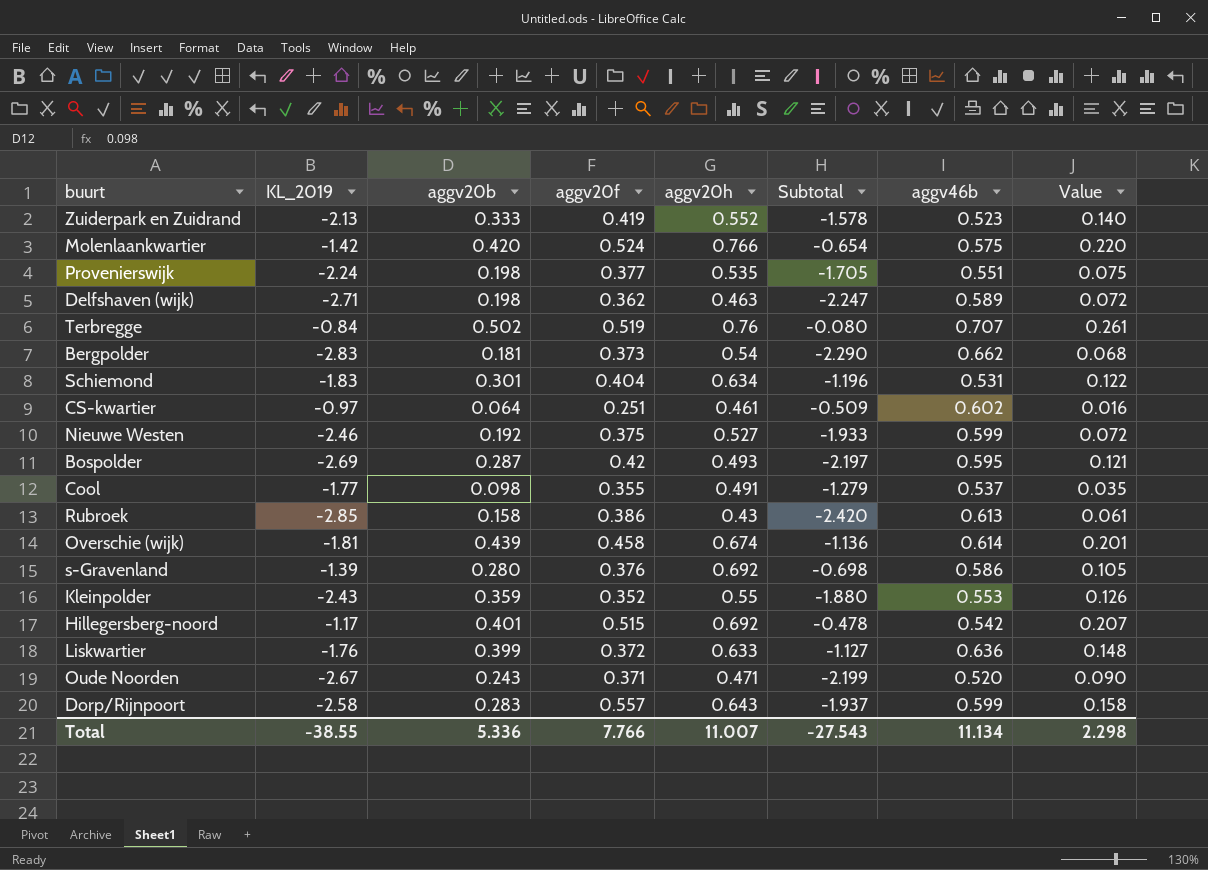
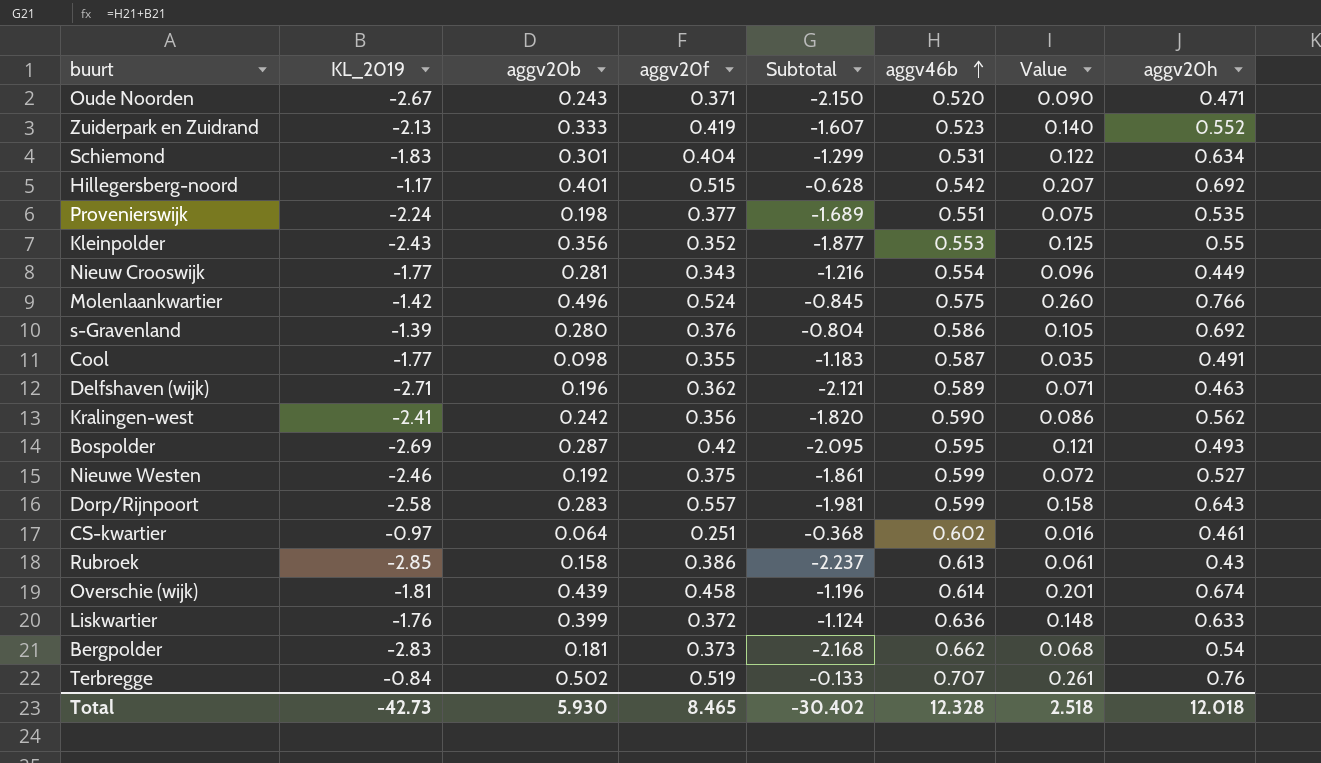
row order: none -> aggv46b ascending
column Subtotal | formula: [KL_2019] + [aggv20h] -> [KL_2019] + [aggv46b]
column aggv20h | position: 5 -> 8
Kleinpolder | aggv20b: 0.359 -> 0.356
Kleinpolder | Value: 0.126 -> 0.125
row Nieuw Crooswijk: none -> -1.77 | 0.281 | 0.343 | -1.216 | 0.554 | 0.096 | 0.449
Molenlaankwartier | aggv20b: 0.420 -> 0.496
Molenlaankwartier | Value: 0.220 -> 0.260
Cool | aggv46b: 0.537 -> 0.587
Delfshaven (wijk) | aggv20b: 0.198 -> 0.196
Delfshaven (wijk) | Value: 0.072 -> 0.071
row Kralingen-west: none -> -2.41 | 0.242 | 0.356 | -1.820 | 0.590 | 0.086 | 0.562
Total | KL_2019: -38.55 -> -42.73
Total | aggv20b: 5.336 -> 5.930
Total | aggv20f: 7.766 -> 8.465
Total | Subtotal: -27.543 -> -30.402
Total | aggv46b: 11.134 -> 12.328
Total | Value: 2.298 -> 2.518
Total | aggv20h: 11.007 -> 12.018

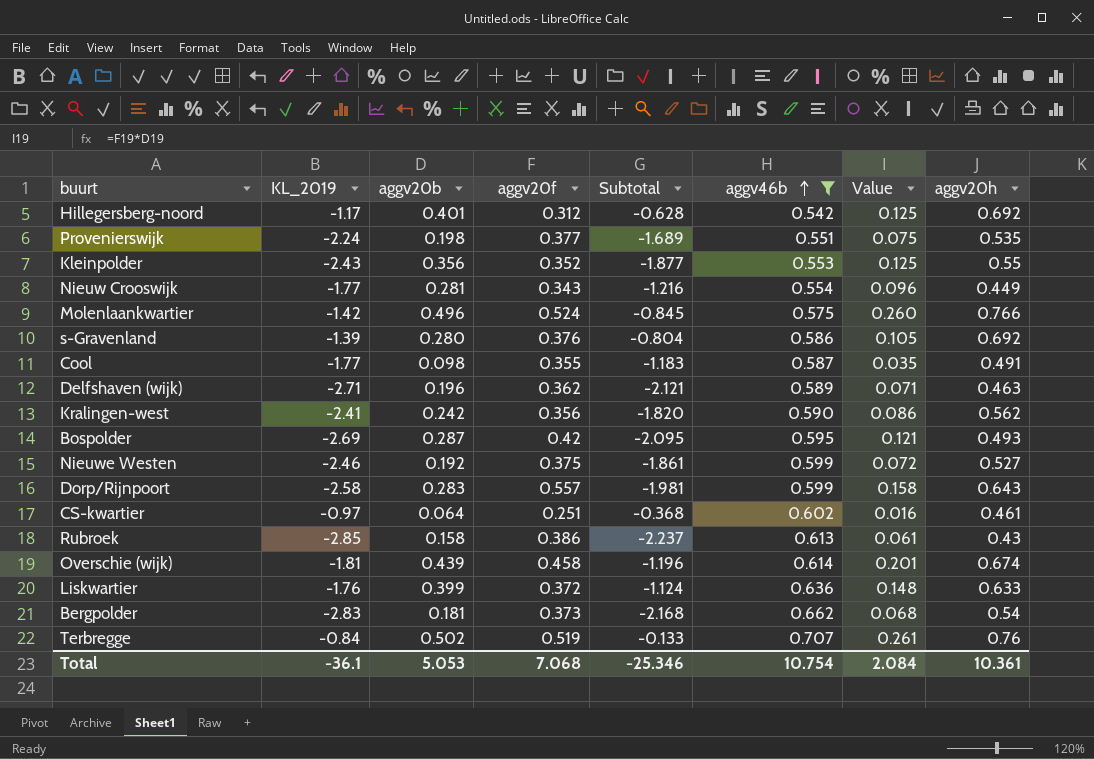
filter: none -> aggv46b >= 0.542
Hillegersberg-noord | aggv20f: 0.515 -> 0.312
Hillegersberg-noord | Value: 0.207 -> 0.125
Total | KL_2019: -42.73 -> -36.1
Total | aggv20b: 5.930 -> 5.053
Total | aggv20f: 8.465 -> 7.068
Total | Subtotal: -30.402 -> -25.346
Total | aggv46b: 12.328 -> 10.754
Total | Value: 2.518 -> 2.084
Total | aggv20h: 12.018 -> 10.361

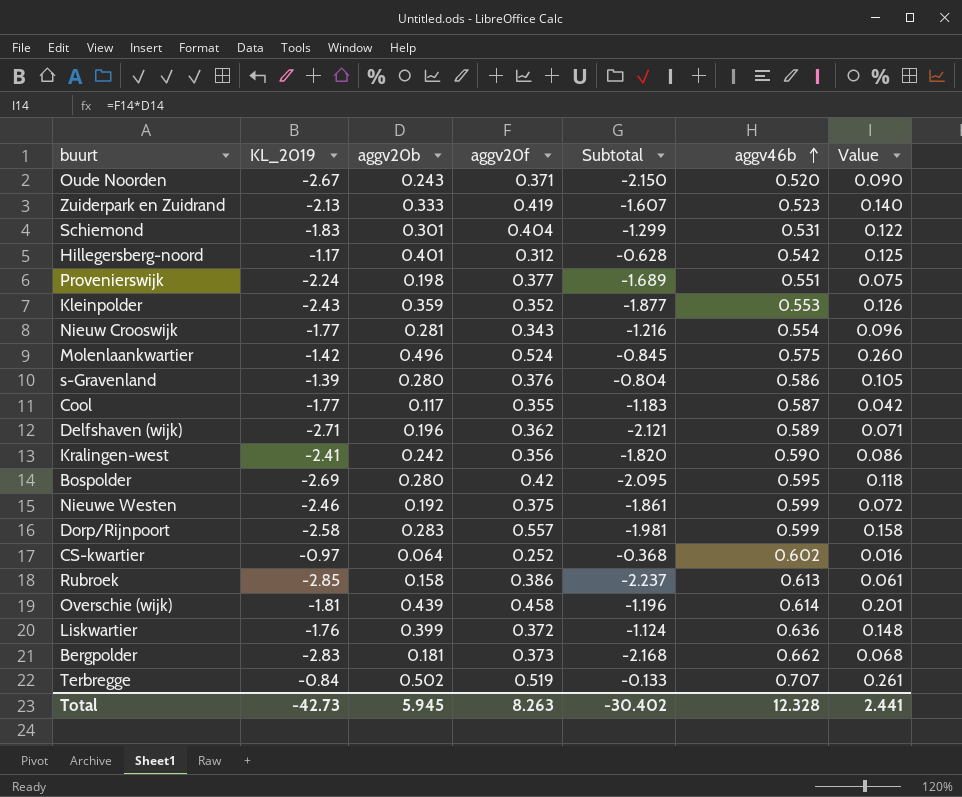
filter: aggv46b >= 0.542 -> none
column aggv20h | position: 8 -> none
Kleinpolder | aggv20b: 0.356 -> 0.359
Kleinpolder | Value: 0.125 -> 0.126
Cool | aggv20b: 0.098 -> 0.117
Cool | Value: 0.035 -> 0.042
Bospolder | aggv20b: 0.287 -> 0.280
Bospolder | Value: 0.121 -> 0.118
CS-kwartier | aggv20f: 0.251 -> 0.252
Total | KL_2019: -36.1 -> -42.73
Total | aggv20b: 5.053 -> 5.945
Total | aggv20f: 7.068 -> 8.263
Total | Subtotal: -25.346 -> -30.402
Total | aggv46b: 10.754 -> 12.328
Total | Value: 2.084 -> 2.441

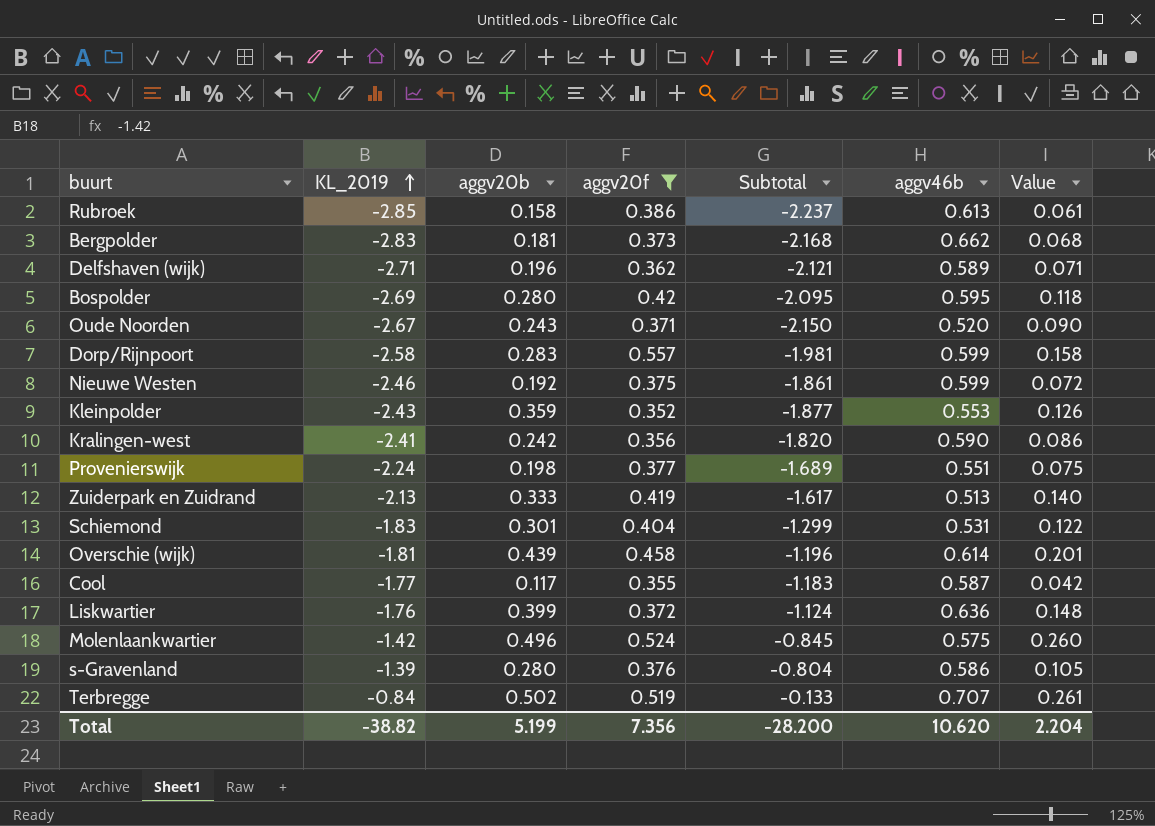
filter: none -> aggv20f >= 0.352
row order: aggv46b ascending -> KL_2019 ascending
Zuiderpark en Zuidrand | Subtotal: -1.607 -> -1.617
Zuiderpark en Zuidrand | aggv46b: 0.523 -> 0.513
Total | KL_2019: -42.73 -> -38.82
Total | aggv20b: 5.945 -> 5.199
Total | aggv20f: 8.263 -> 7.356
Total | Subtotal: -30.402 -> -28.200
Total | aggv46b: 12.328 -> 10.620
Total | Value: 2.441 -> 2.204

